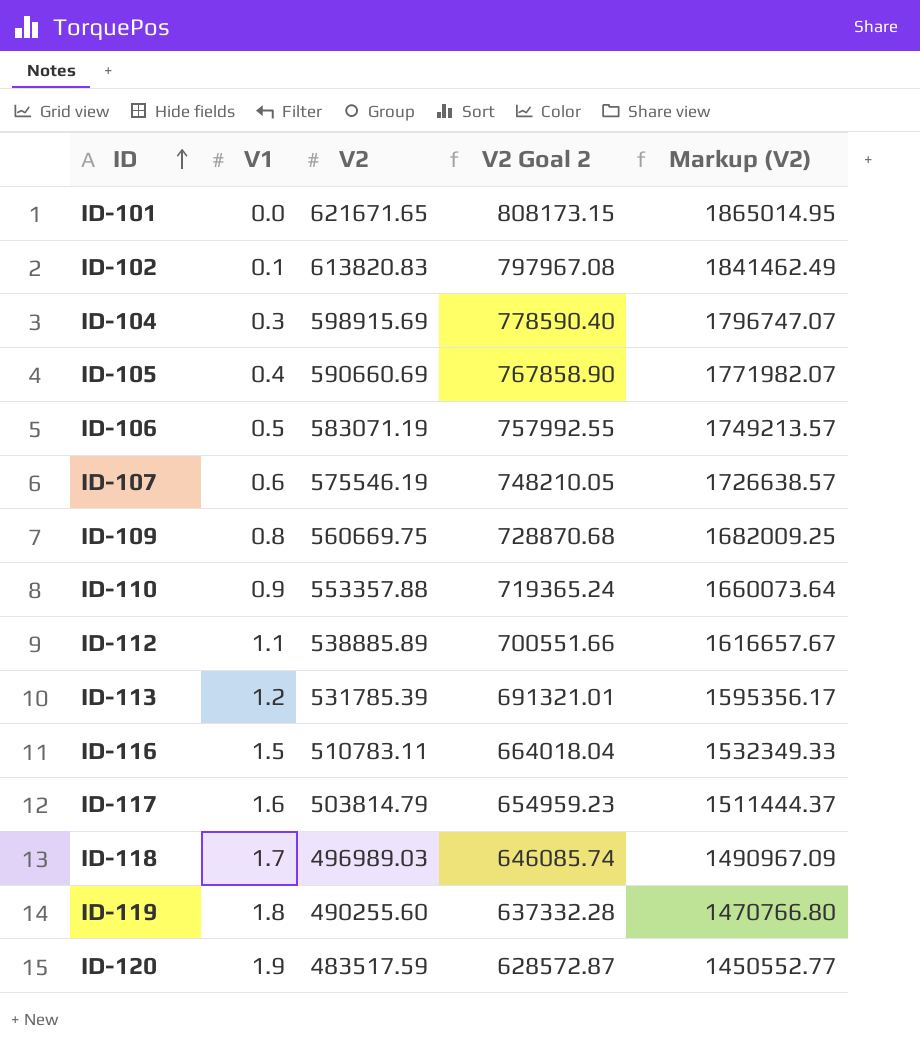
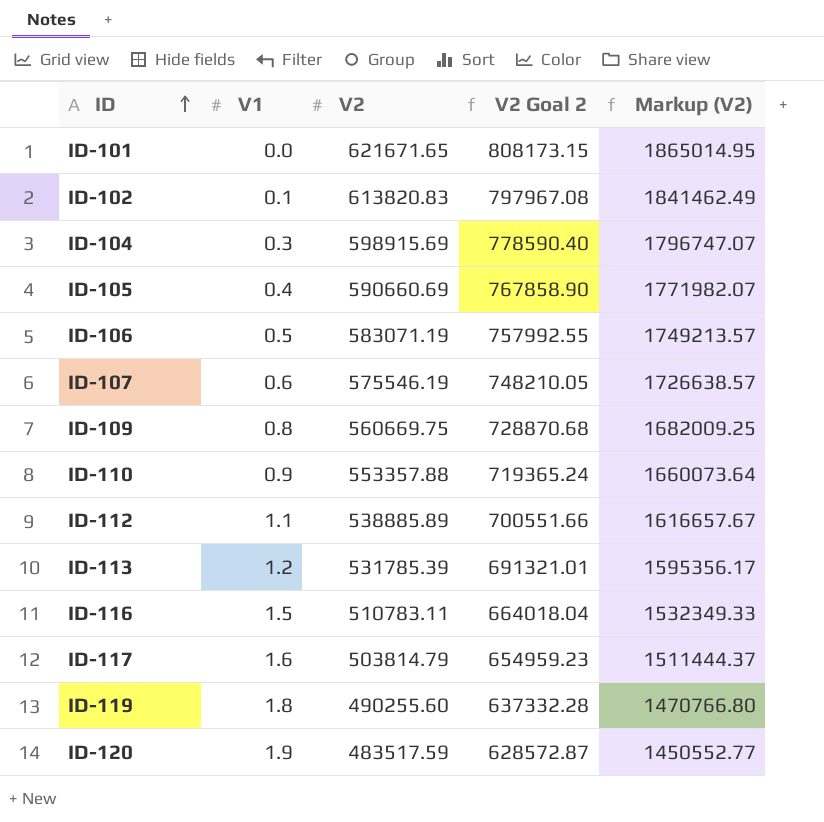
row ID-118: 1.7 | 496989.03 | 646085.74 | 1490967.09 -> none

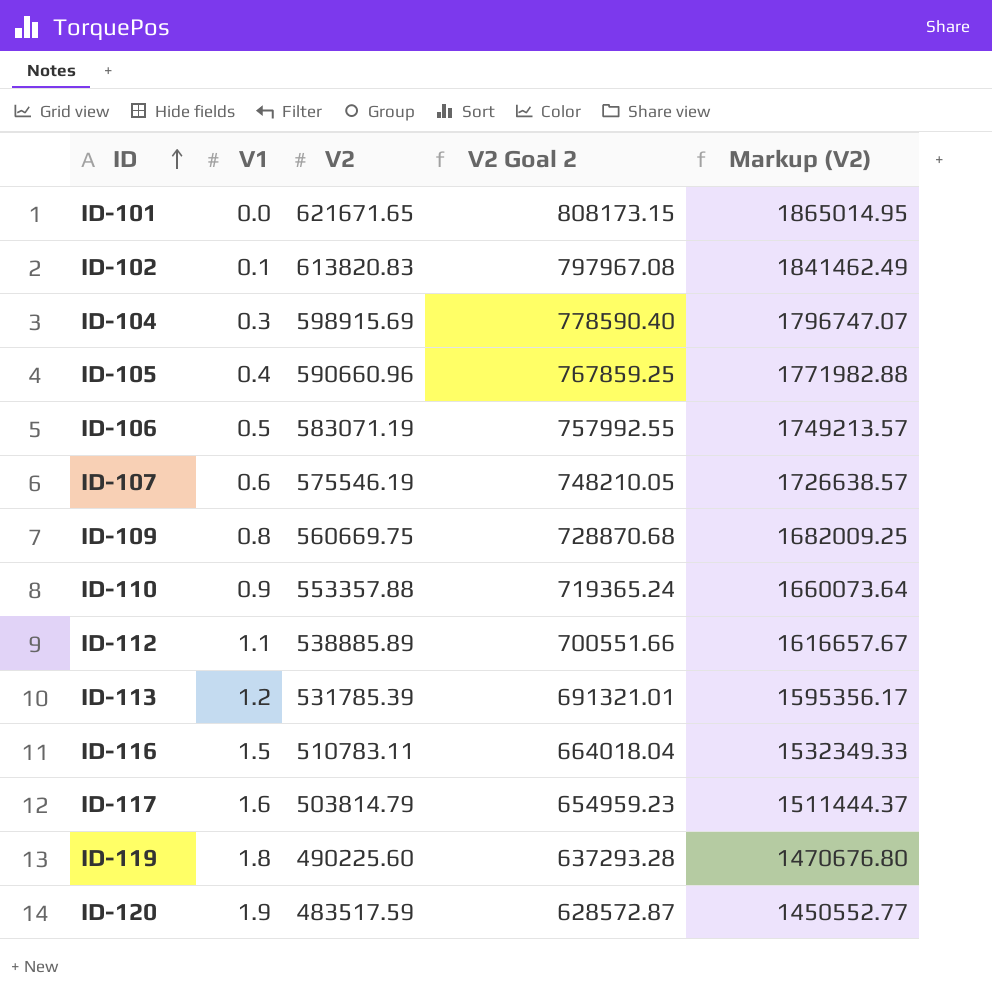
ID-105 | V2: 590660.69 -> 590660.96
ID-105 | V2 Goal 2: 767858.90 -> 767859.25
ID-105 | Markup (V2): 1771982.07 -> 1771982.88
ID-119 | V2: 490255.60 -> 490225.60
ID-119 | V2 Goal 2: 637332.28 -> 637293.28
ID-119 | Markup (V2): 1470766.80 -> 1470676.80

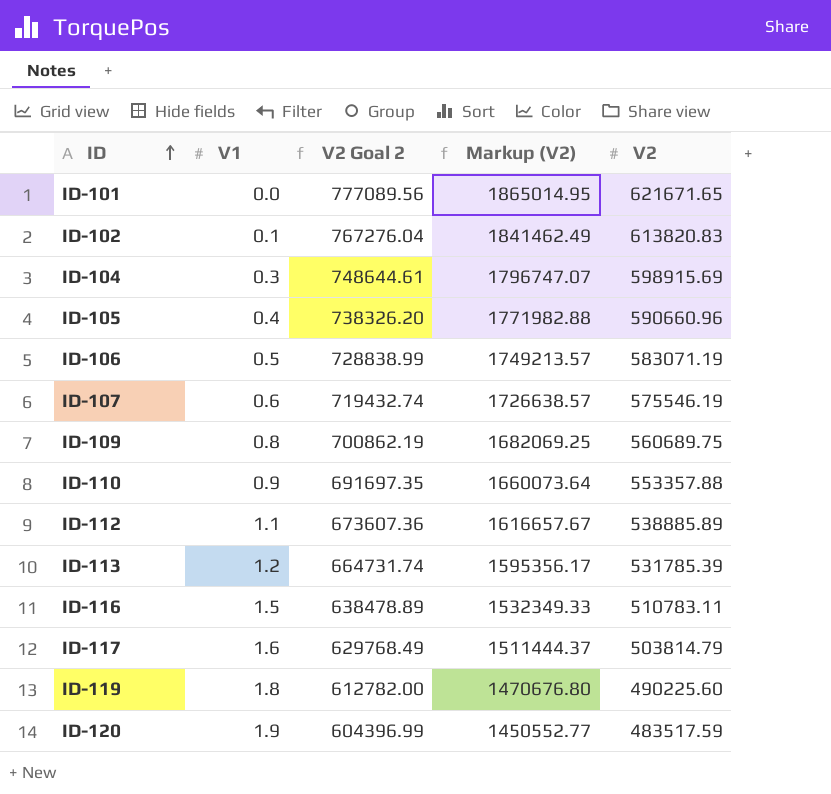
column V2 Goal 2 | formula: [V2] * 1.3 -> [V2] * 1.25
column V2 | position: 3 -> 5
ID-109 | Markup (V2): 1682009.25 -> 1682069.25
ID-109 | V2: 560669.75 -> 560689.75

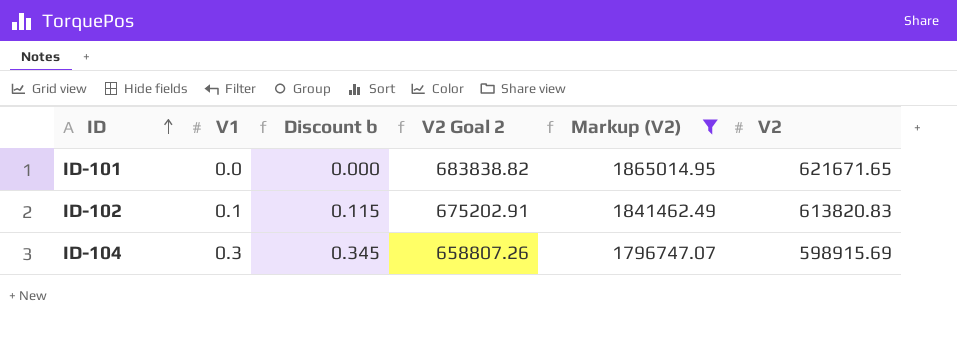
filter: none -> Markup (V2) >= 1796747.07
column Discount b | formula: none -> [V1] * 1.15
column V2 Goal 2 | formula: [V2] * 1.25 -> [V2] * 1.1

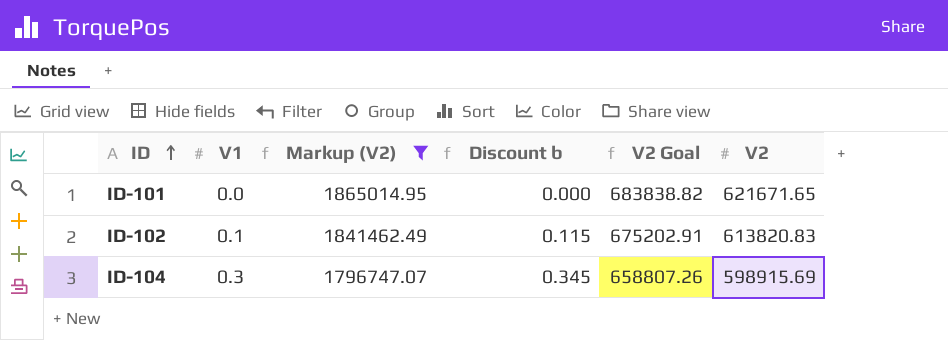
column Markup (V2) | position: 5 -> 3
column name: V2 Goal 2 -> V2 Goal

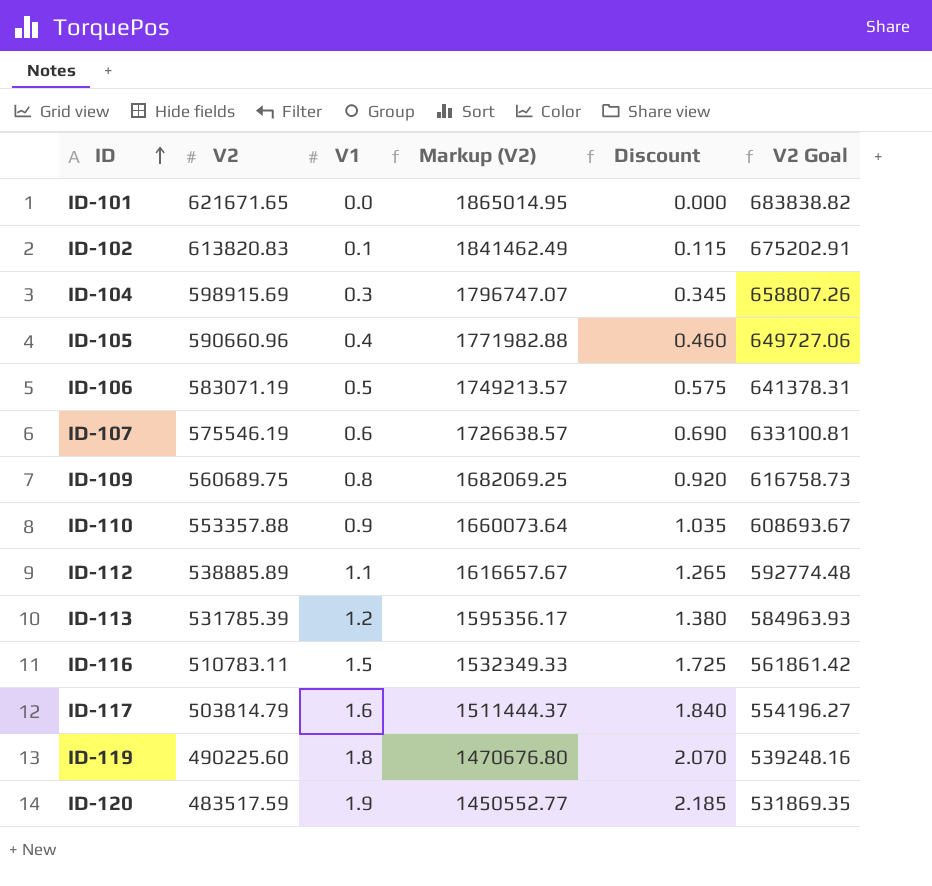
filter: Markup (V2) >= 1796747.07 -> none
column V2 | position: 6 -> 2
column name: Discount b -> Discount

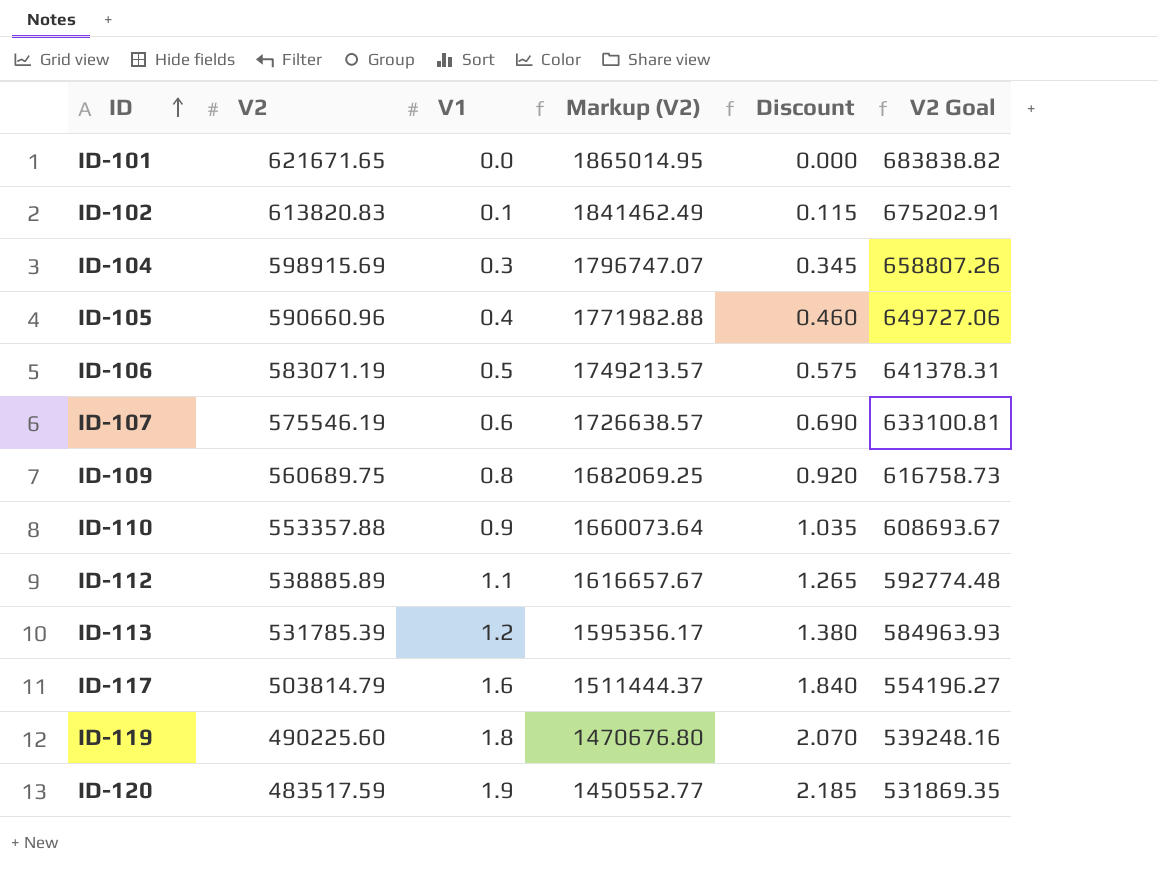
row ID-116: 510783.11 | 1.5 | 1532349.33 | 1.725 | 561861.42 -> none

